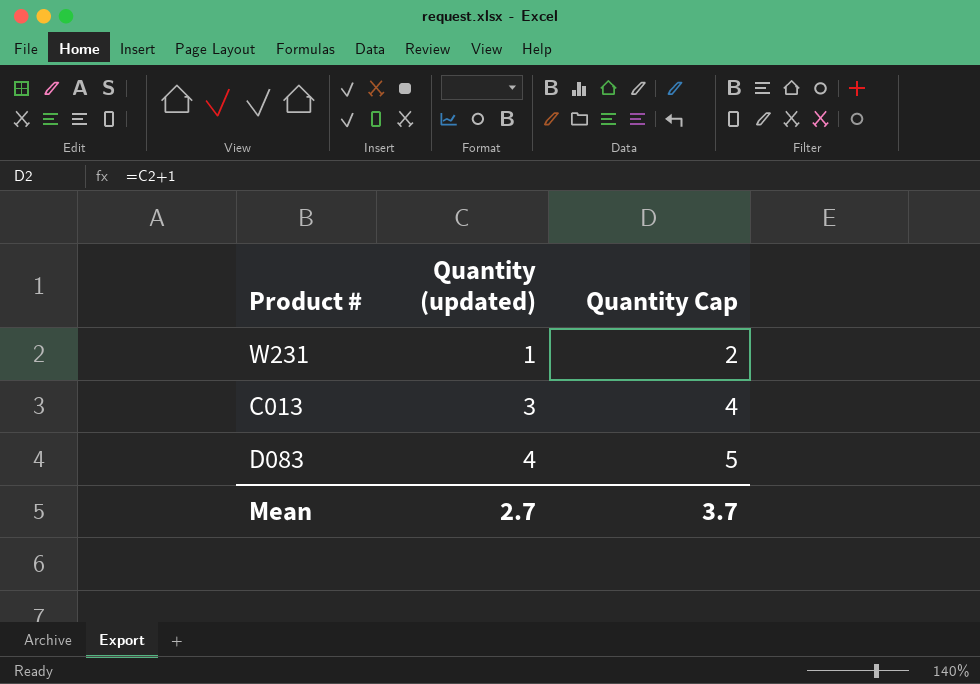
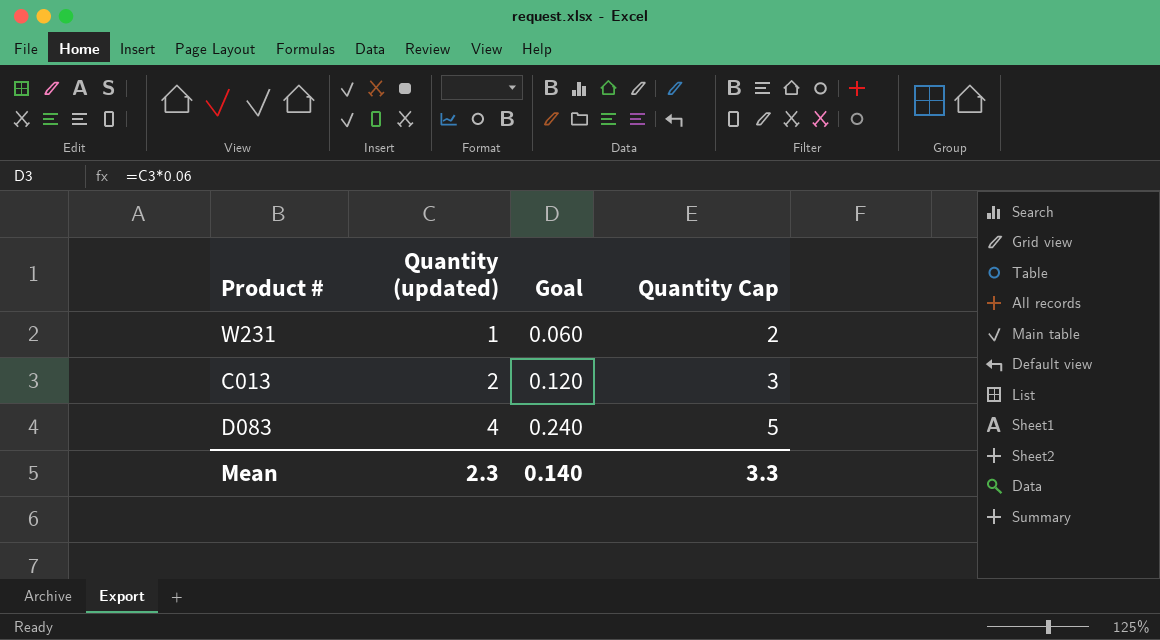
column Goal | formula: none -> [Quantity (updated)] * 0.06
C013 | Quantity (updated): 3 -> 2
C013 | Quantity Cap: 4 -> 3
Mean | Quantity (updated): 2.7 -> 2.3
Mean | Quantity Cap: 3.7 -> 3.3

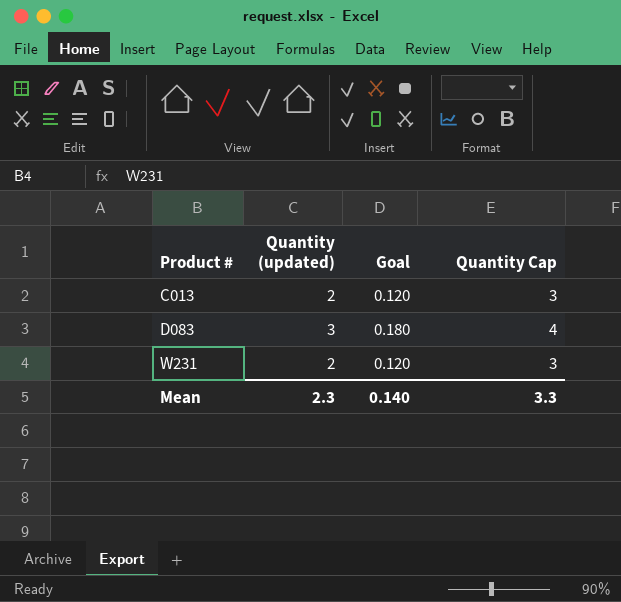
row order: Quantity (updated) ascending -> Product # ascending
D083 | Quantity (updated): 4 -> 3
D083 | Goal: 0.240 -> 0.180
D083 | Quantity Cap: 5 -> 4
W231 | Quantity (updated): 1 -> 2
W231 | Goal: 0.060 -> 0.120
W231 | Quantity Cap: 2 -> 3

